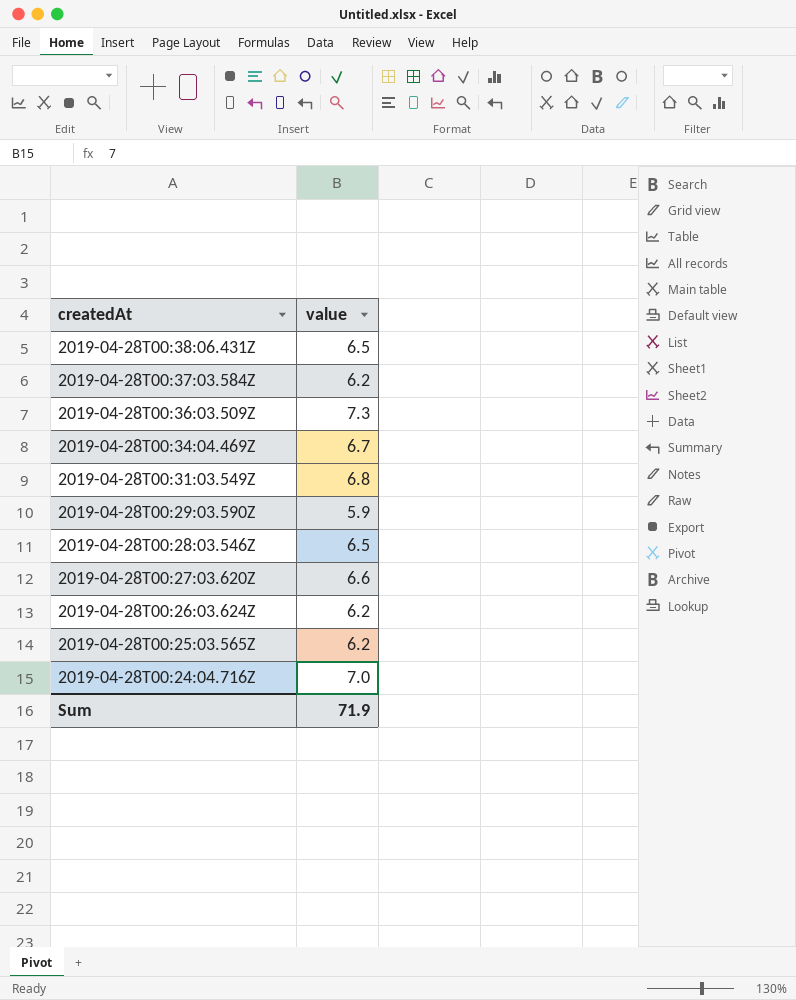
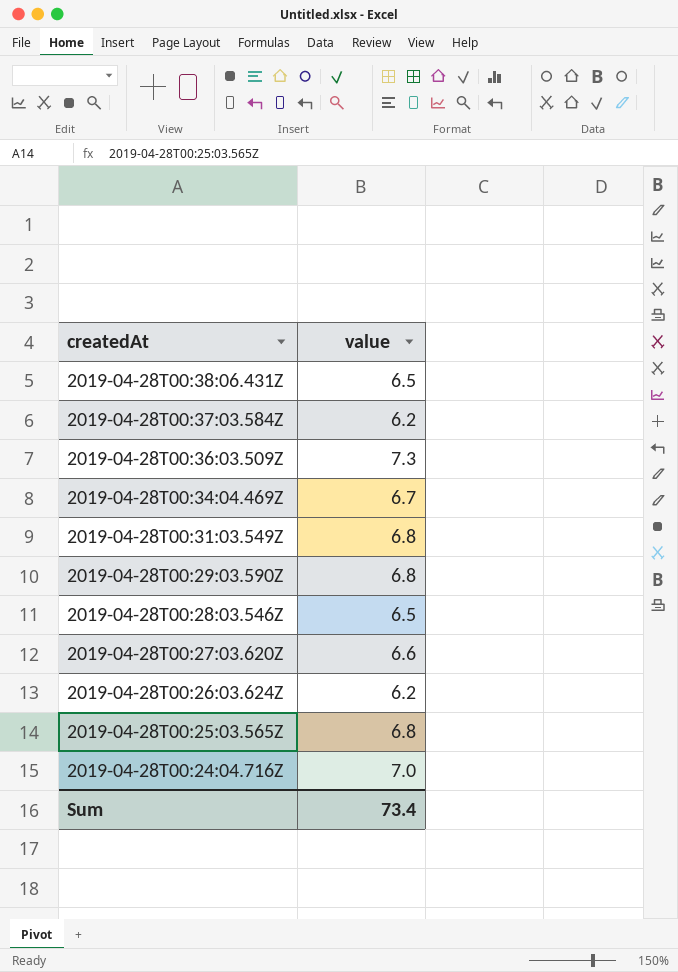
2019-04-28T00:29:03.590Z | value: 5.9 -> 6.8
2019-04-28T00:25:03.565Z | value: 6.2 -> 6.8
Sum | value: 71.9 -> 73.4

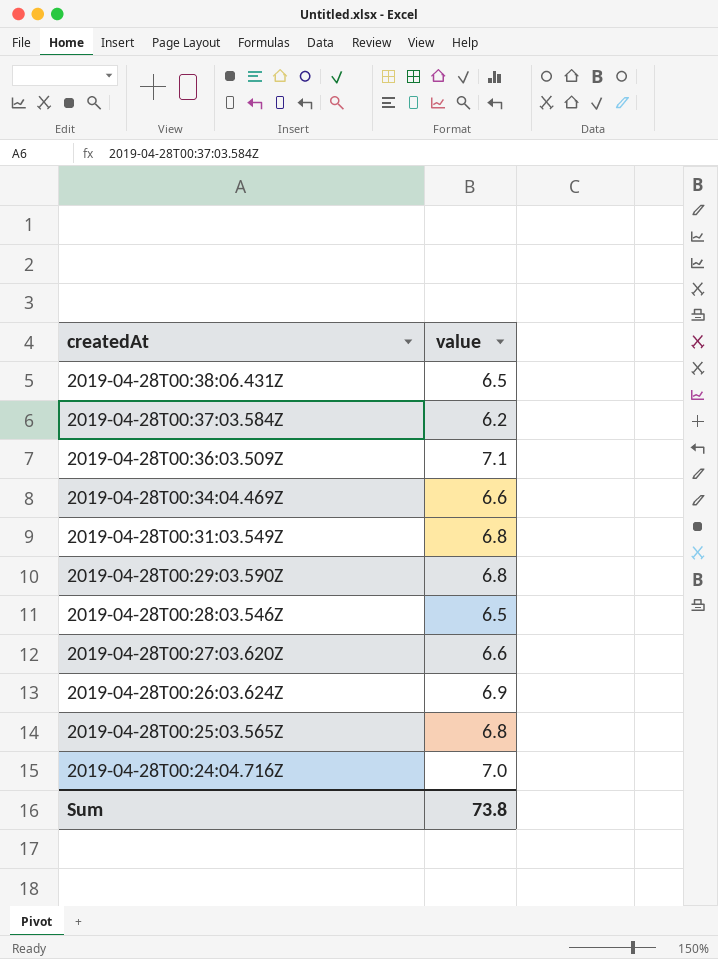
2019-04-28T00:36:03.509Z | value: 7.3 -> 7.1
2019-04-28T00:34:04.469Z | value: 6.7 -> 6.6
2019-04-28T00:26:03.624Z | value: 6.2 -> 6.9
Sum | value: 73.4 -> 73.8

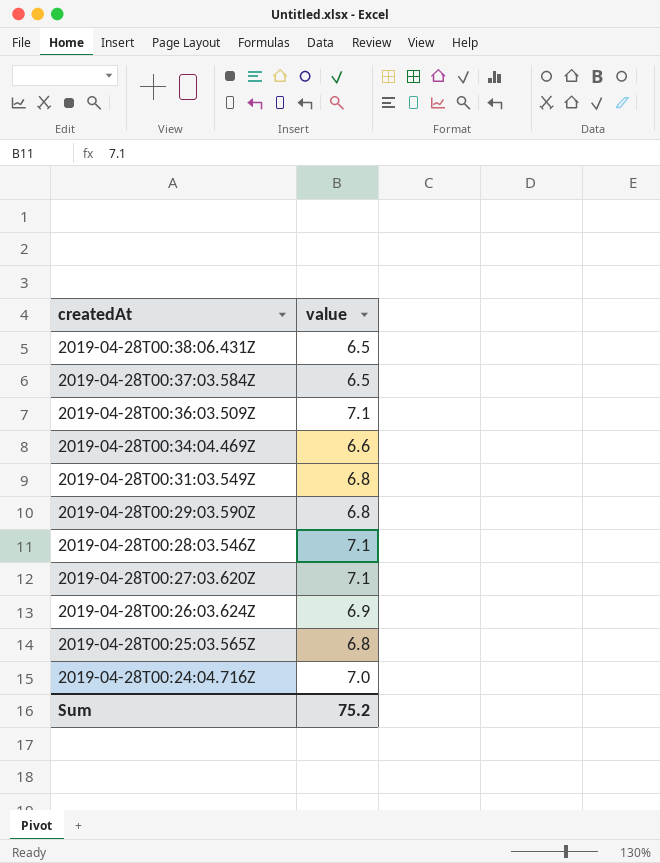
2019-04-28T00:37:03.584Z | value: 6.2 -> 6.5
2019-04-28T00:28:03.546Z | value: 6.5 -> 7.1
2019-04-28T00:27:03.620Z | value: 6.6 -> 7.1
Sum | value: 73.8 -> 75.2

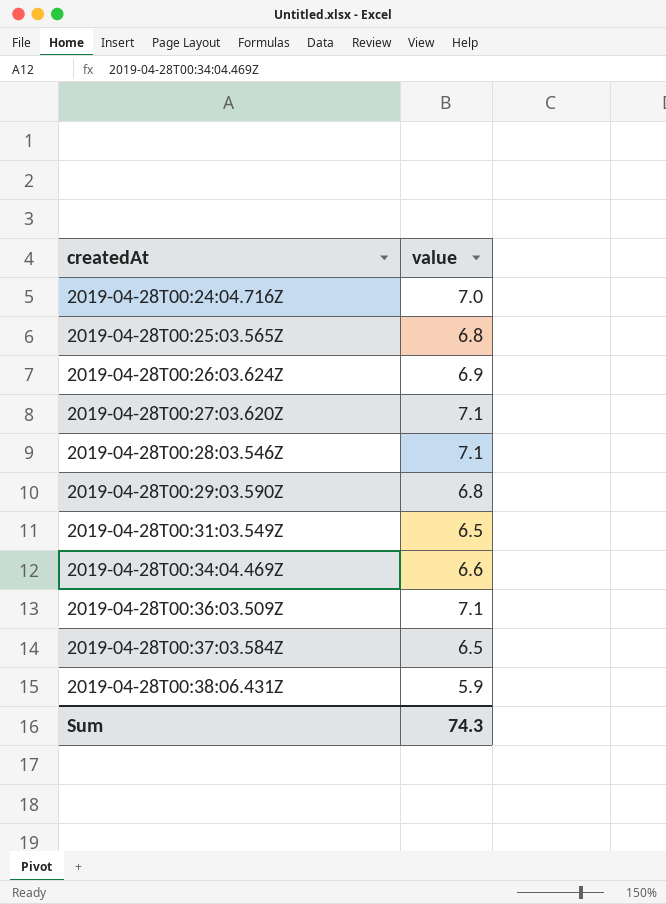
row order: createdAt descending -> createdAt ascending
2019-04-28T00:31:03.549Z | value: 6.8 -> 6.5
2019-04-28T00:38:06.431Z | value: 6.5 -> 5.9
Sum | value: 75.2 -> 74.3

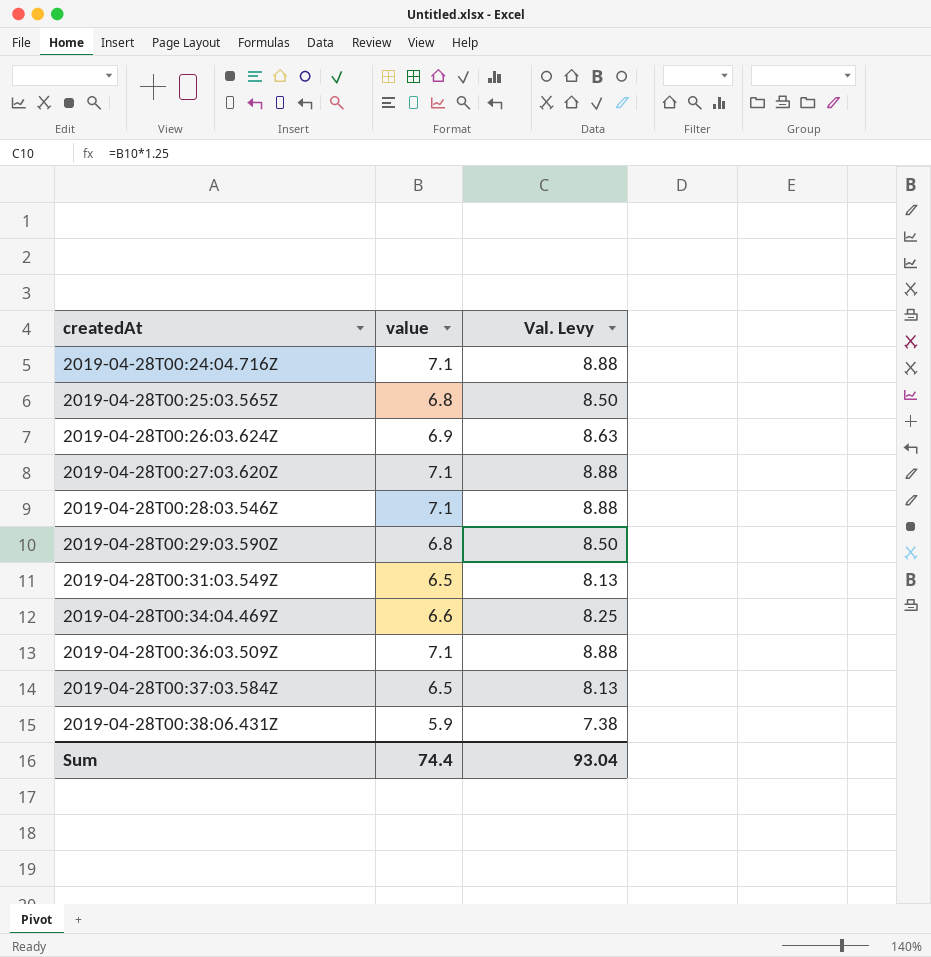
column Val. Levy | formula: none -> [value] * 1.25
2019-04-28T00:24:04.716Z | value: 7.0 -> 7.1
Sum | value: 74.3 -> 74.4

